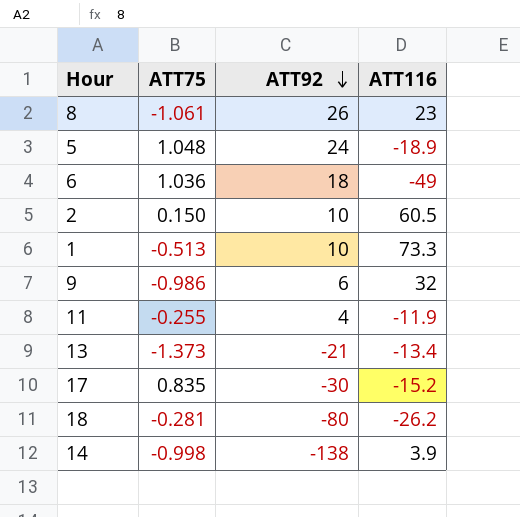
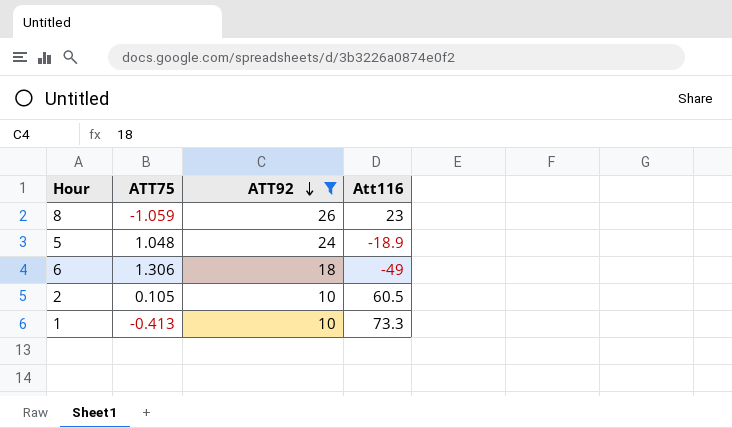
filter: none -> ATT92 >= 10
column name: ATT116 -> Att116
8 | ATT75: -1.061 -> -1.059
6 | ATT75: 1.036 -> 1.306
2 | ATT75: 0.150 -> 0.105
1 | ATT75: -0.513 -> -0.413

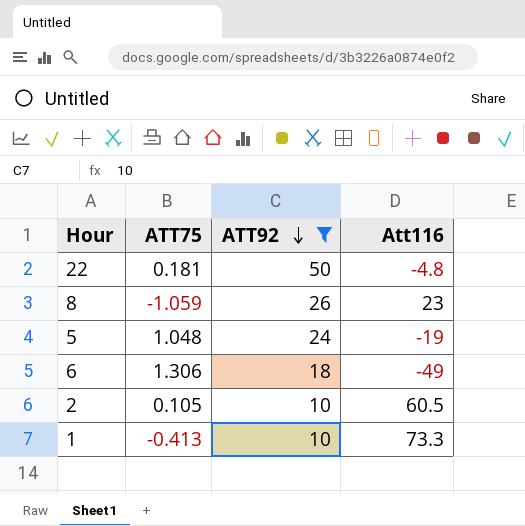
row 22: none -> 0.181 | 50 | -4.8
5 | Att116: -18.9 -> -19

